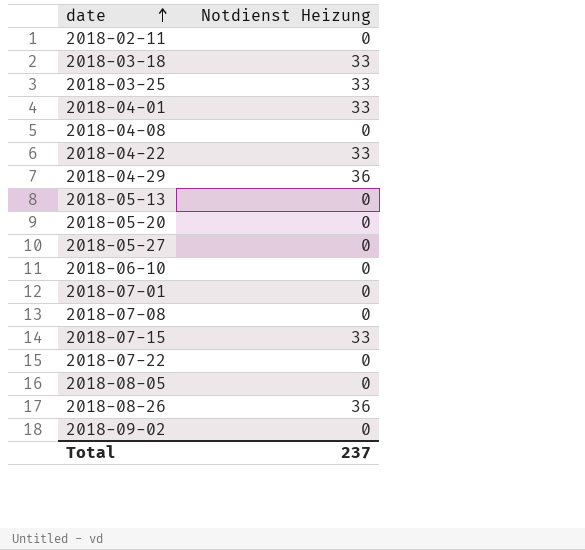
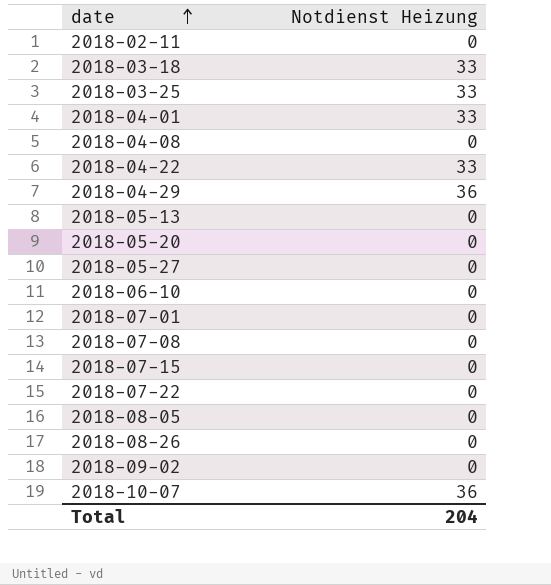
2018-07-15 | Notdienst Heizung: 33 -> 0
2018-08-26 | Notdienst Heizung: 36 -> 0
row 2018-10-07: none -> 36
Total | Notdienst Heizung: 237 -> 204

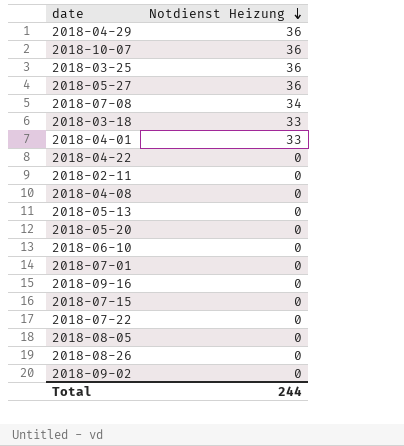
row order: date ascending -> Notdienst Heizung descending
2018-03-25 | Notdienst Heizung: 33 -> 36
2018-05-27 | Notdienst Heizung: 0 -> 36
2018-07-08 | Notdienst Heizung: 0 -> 34
2018-04-22 | Notdienst Heizung: 33 -> 0
row 2018-09-16: none -> 0
Total | Notdienst Heizung: 204 -> 244

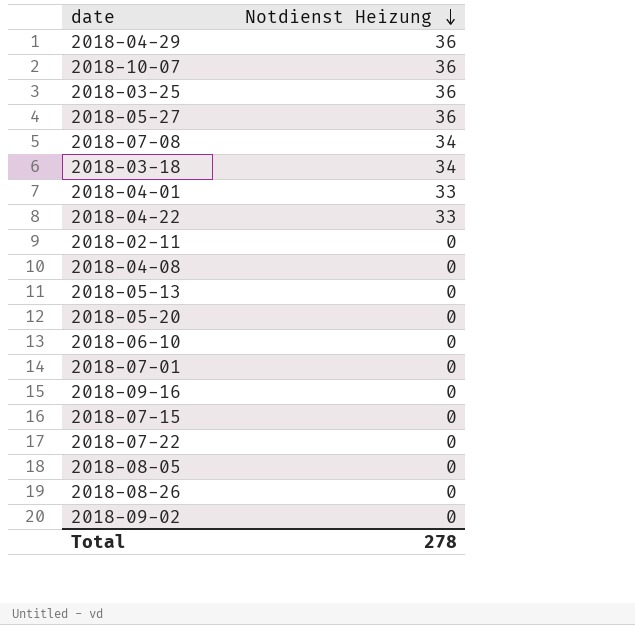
2018-03-18 | Notdienst Heizung: 33 -> 34
2018-04-22 | Notdienst Heizung: 0 -> 33
Total | Notdienst Heizung: 244 -> 278

